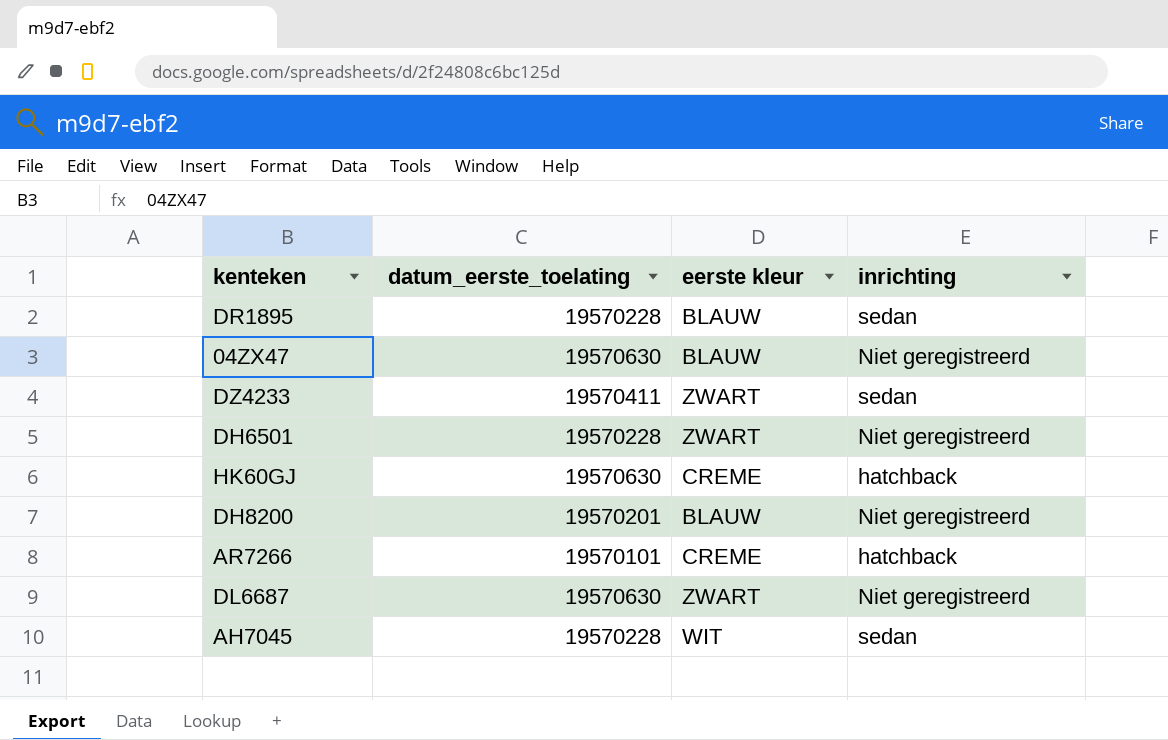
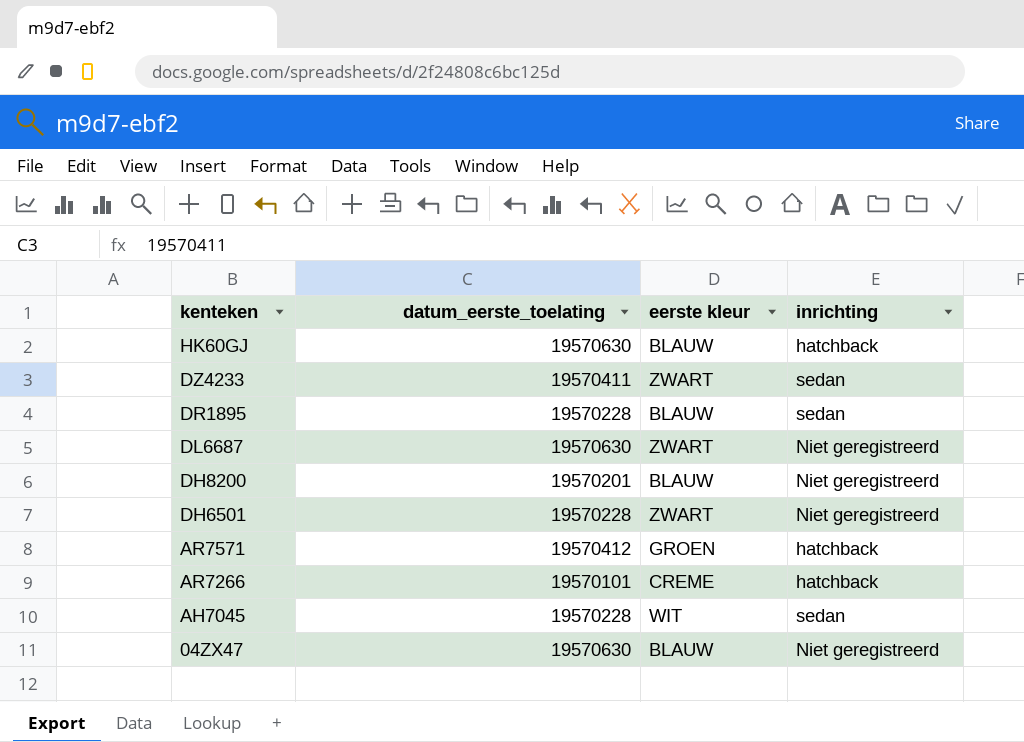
row order: none -> kenteken descending
HK60GJ | eerste kleur: CREME -> BLAUW
row AR7571: none -> 19570412 | GROEN | hatchback

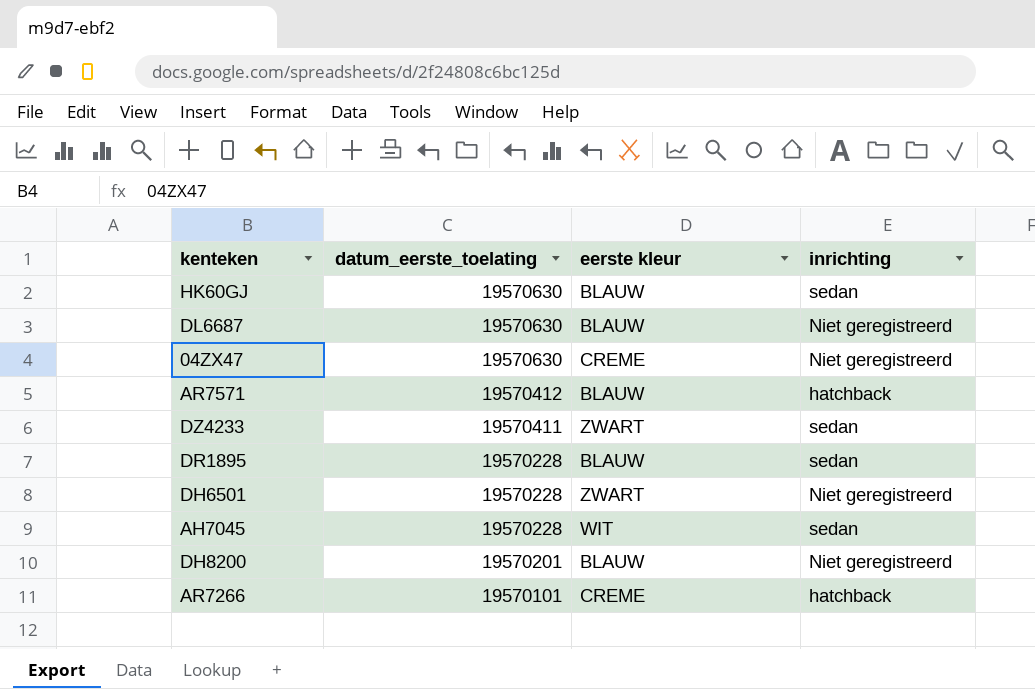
row order: kenteken descending -> datum_eerste_toelating descending
HK60GJ | inrichting: hatchback -> sedan
DL6687 | eerste kleur: ZWART -> BLAUW
04ZX47 | eerste kleur: BLAUW -> CREME
AR7571 | eerste kleur: GROEN -> BLAUW

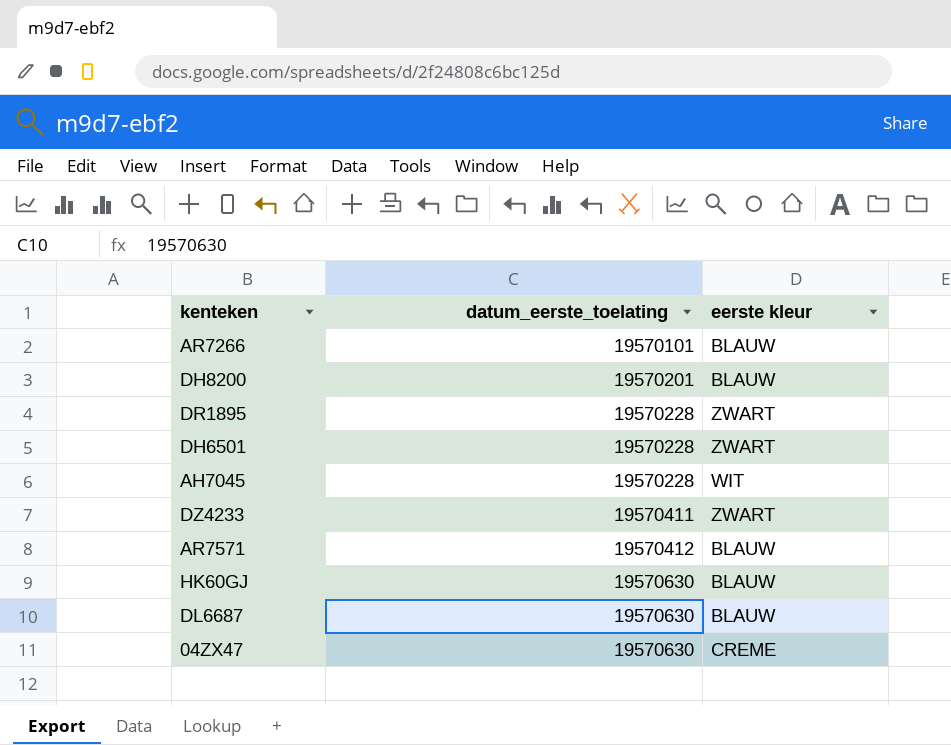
row order: datum_eerste_toelating descending -> datum_eerste_toelating ascending
column inrichting | position: 4 -> none
AR7266 | eerste kleur: CREME -> BLAUW
DR1895 | eerste kleur: BLAUW -> ZWART

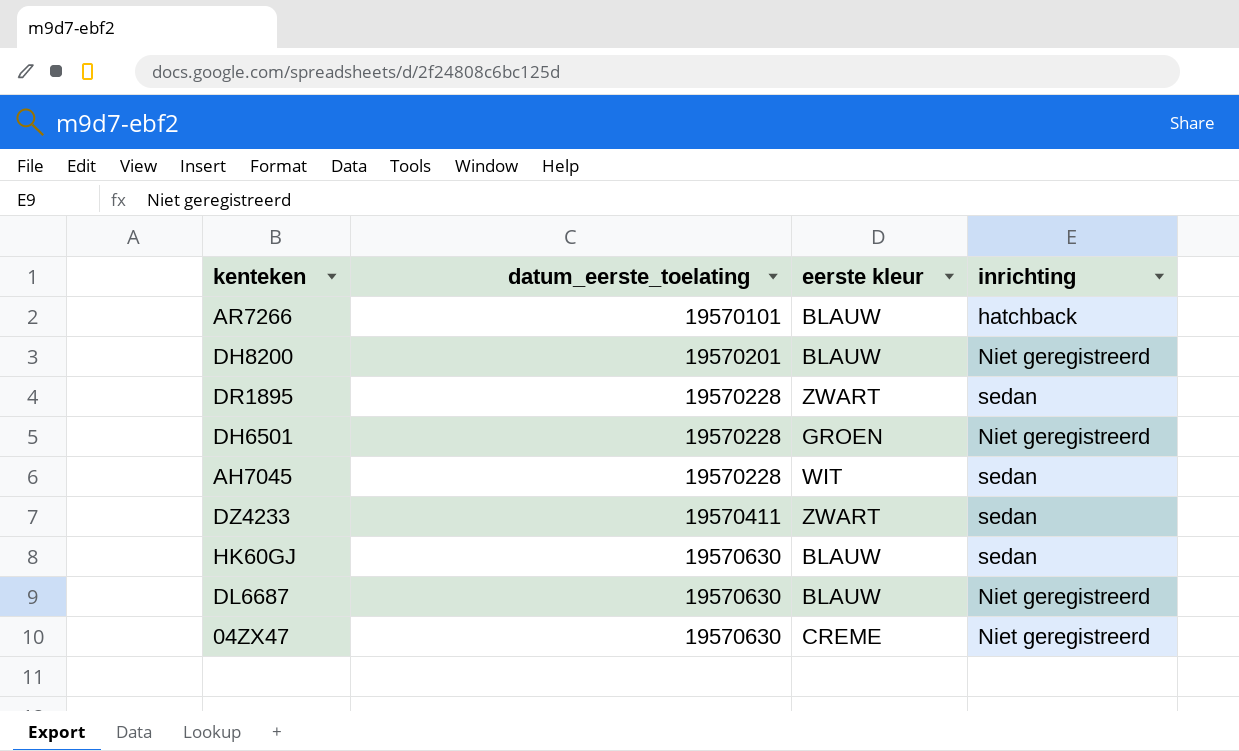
column inrichting | position: none -> 4
row AR7571: 19570412 | BLAUW -> none
DH6501 | eerste kleur: ZWART -> GROEN

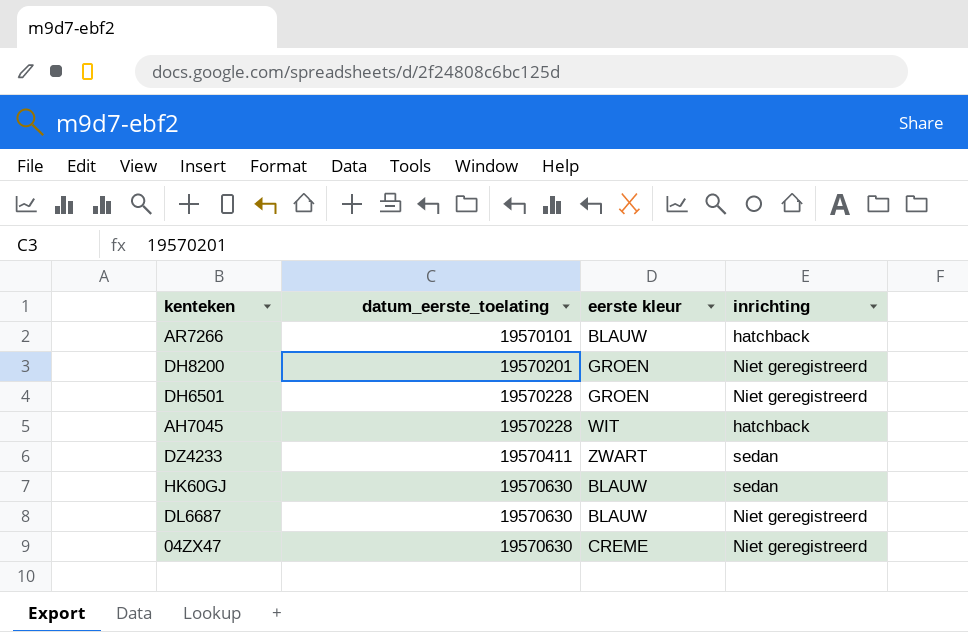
row DR1895: 19570228 | ZWART | sedan -> none
DH8200 | eerste kleur: BLAUW -> GROEN
AH7045 | inrichting: sedan -> hatchback

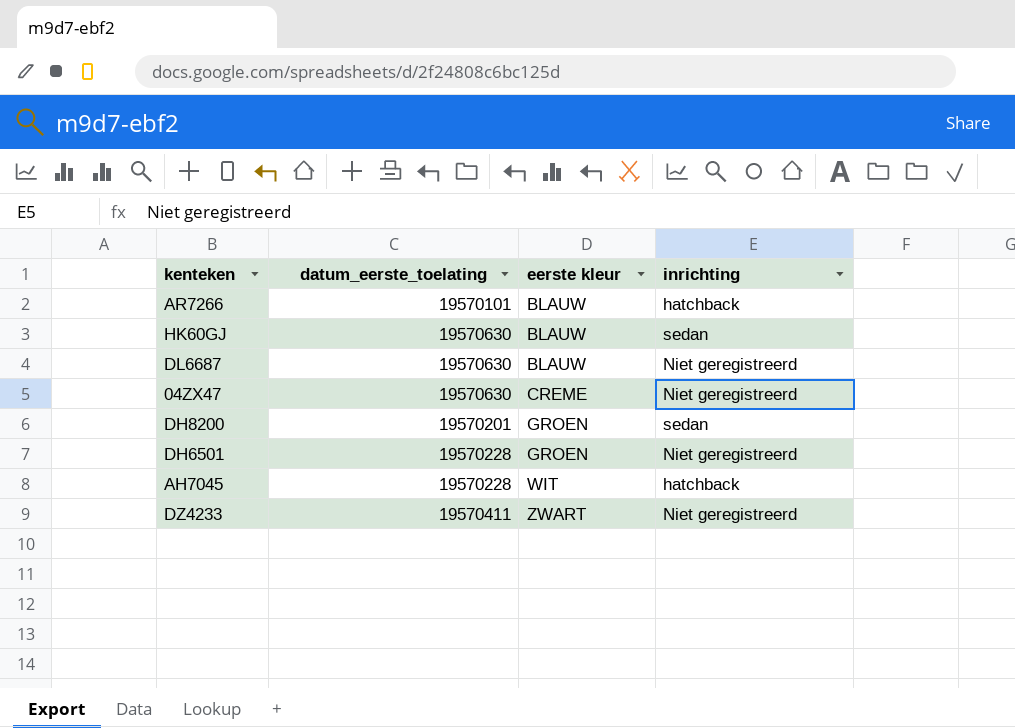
row order: datum_eerste_toelating ascending -> eerste kleur ascending
DH8200 | inrichting: Niet geregistreerd -> sedan
DZ4233 | inrichting: sedan -> Niet geregistreerd

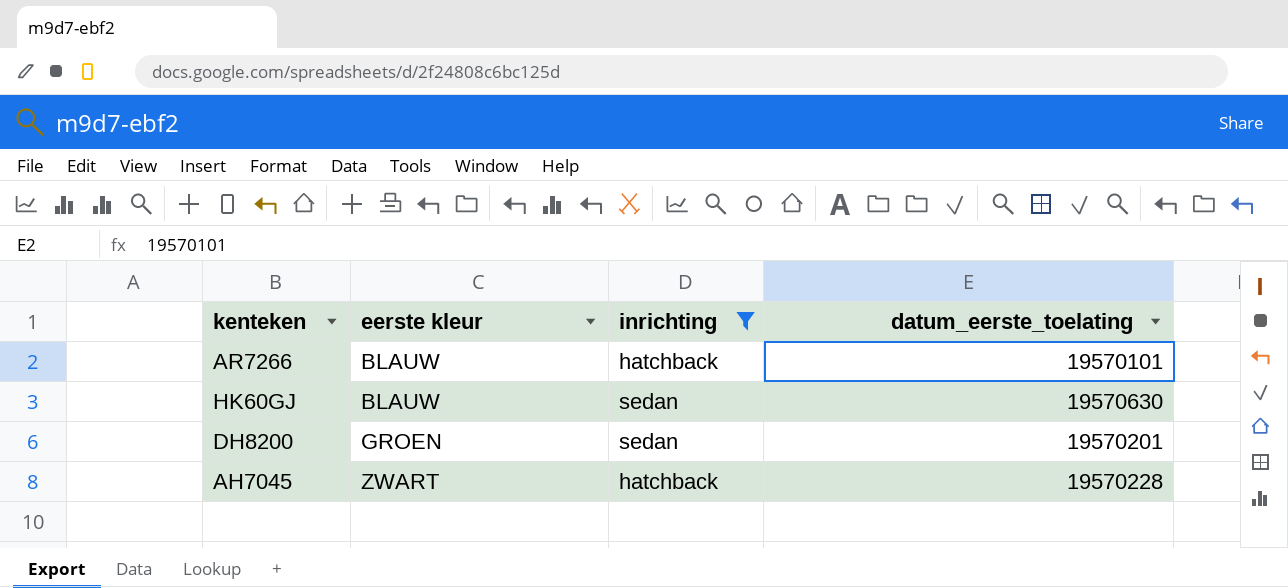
filter: none -> inrichting != Niet geregistreerd
column datum_eerste_toelating | position: 2 -> 4
AH7045 | eerste kleur: WIT -> ZWART

